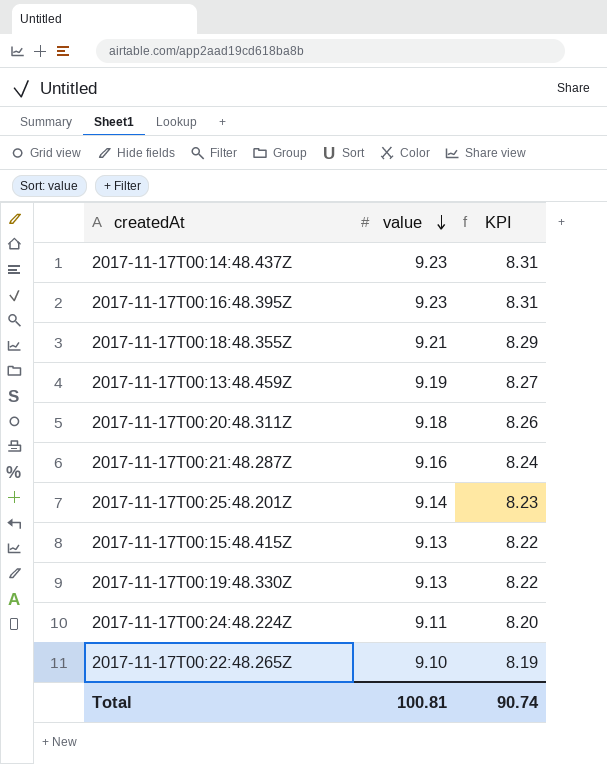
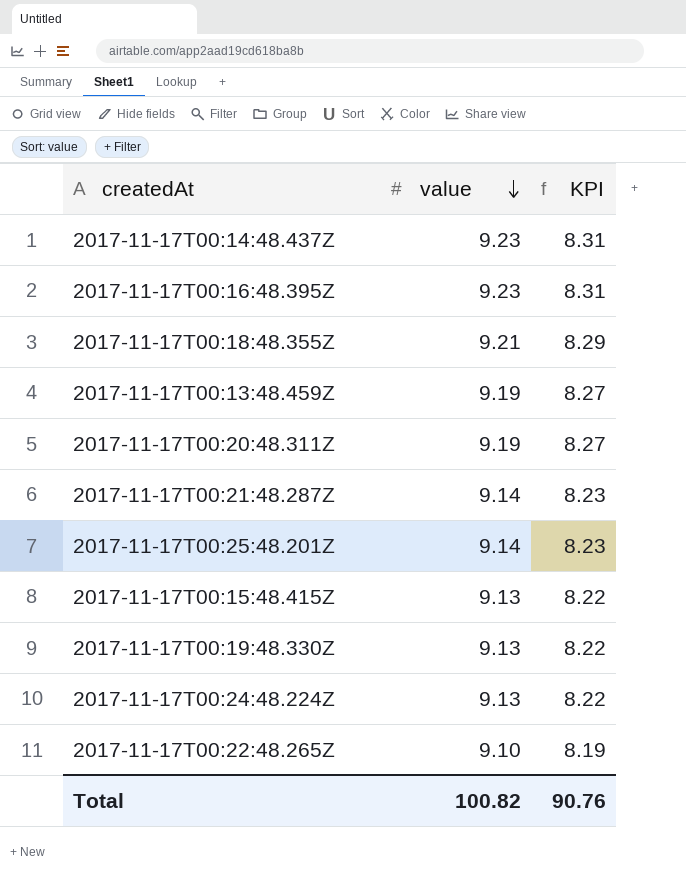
2017-11-17T00:20:48.311Z | value: 9.18 -> 9.19
2017-11-17T00:20:48.311Z | KPI: 8.26 -> 8.27
2017-11-17T00:21:48.287Z | value: 9.16 -> 9.14
2017-11-17T00:21:48.287Z | KPI: 8.24 -> 8.23
2017-11-17T00:24:48.224Z | value: 9.11 -> 9.13
2017-11-17T00:24:48.224Z | KPI: 8.20 -> 8.22
Total | value: 100.81 -> 100.82
Total | KPI: 90.74 -> 90.76

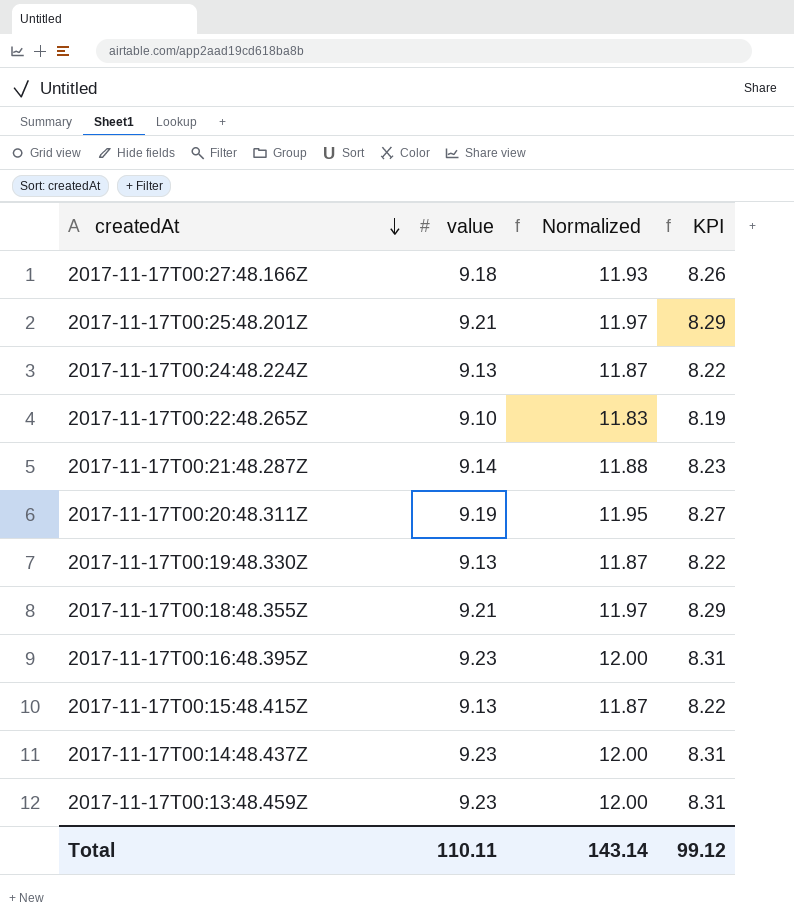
row order: value descending -> createdAt descending
column Normalized | formula: none -> [value] * 1.3
row 2017-11-17T00:27:48.166Z: none -> 9.18 | 11.93 | 8.26
2017-11-17T00:25:48.201Z | value: 9.14 -> 9.21
2017-11-17T00:25:48.201Z | KPI: 8.23 -> 8.29
2017-11-17T00:13:48.459Z | value: 9.19 -> 9.23
2017-11-17T00:13:48.459Z | KPI: 8.27 -> 8.31
Total | value: 100.82 -> 110.11
Total | KPI: 90.76 -> 99.12

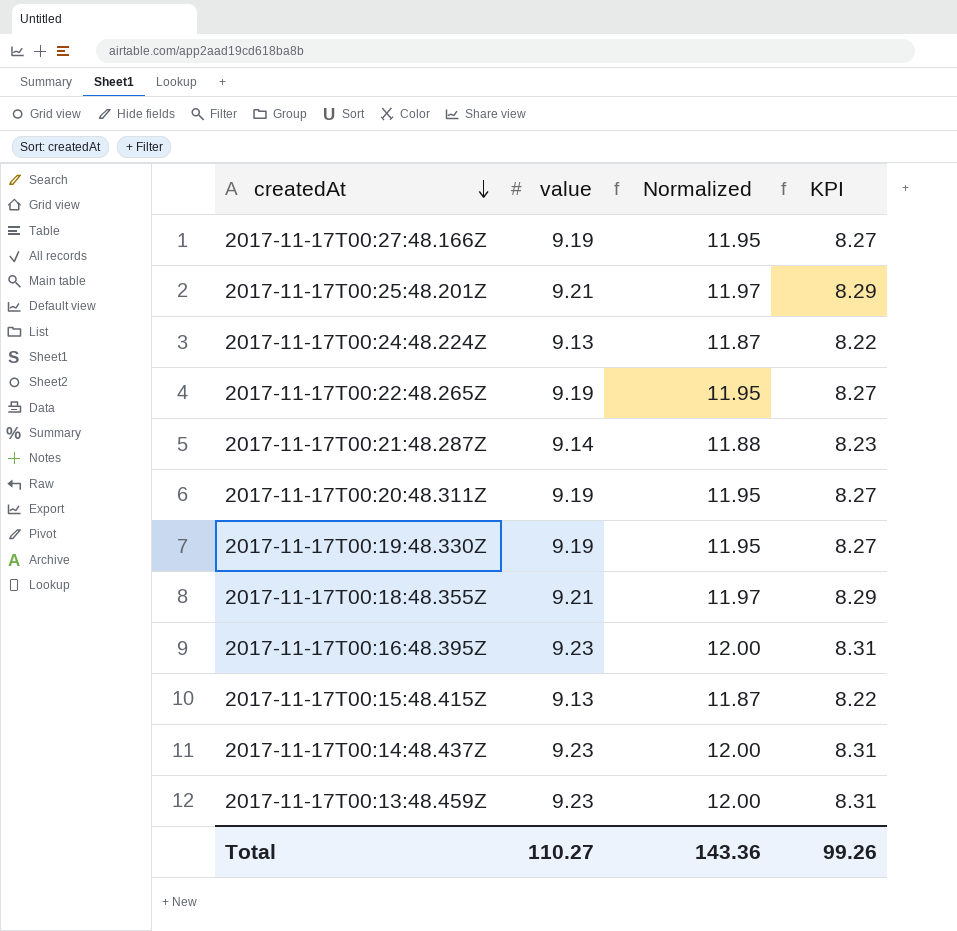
2017-11-17T00:27:48.166Z | value: 9.18 -> 9.19
2017-11-17T00:27:48.166Z | Normalized: 11.93 -> 11.95
2017-11-17T00:27:48.166Z | KPI: 8.26 -> 8.27
2017-11-17T00:22:48.265Z | value: 9.10 -> 9.19
2017-11-17T00:22:48.265Z | Normalized: 11.83 -> 11.95
2017-11-17T00:22:48.265Z | KPI: 8.19 -> 8.27
2017-11-17T00:19:48.330Z | value: 9.13 -> 9.19
2017-11-17T00:19:48.330Z | Normalized: 11.87 -> 11.95
2017-11-17T00:19:48.330Z | KPI: 8.22 -> 8.27
Total | value: 110.11 -> 110.27
Total | Normalized: 143.14 -> 143.36
Total | KPI: 99.12 -> 99.26

